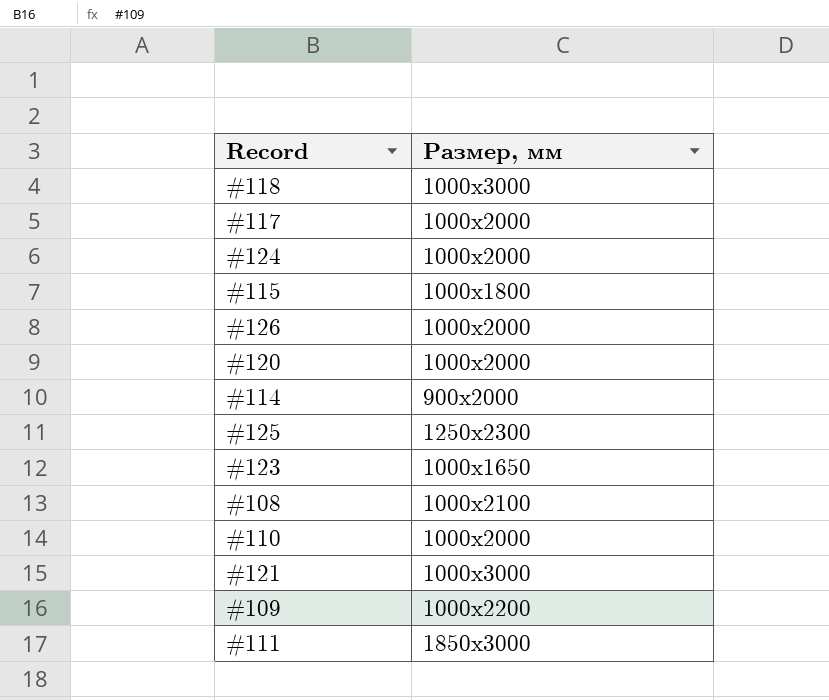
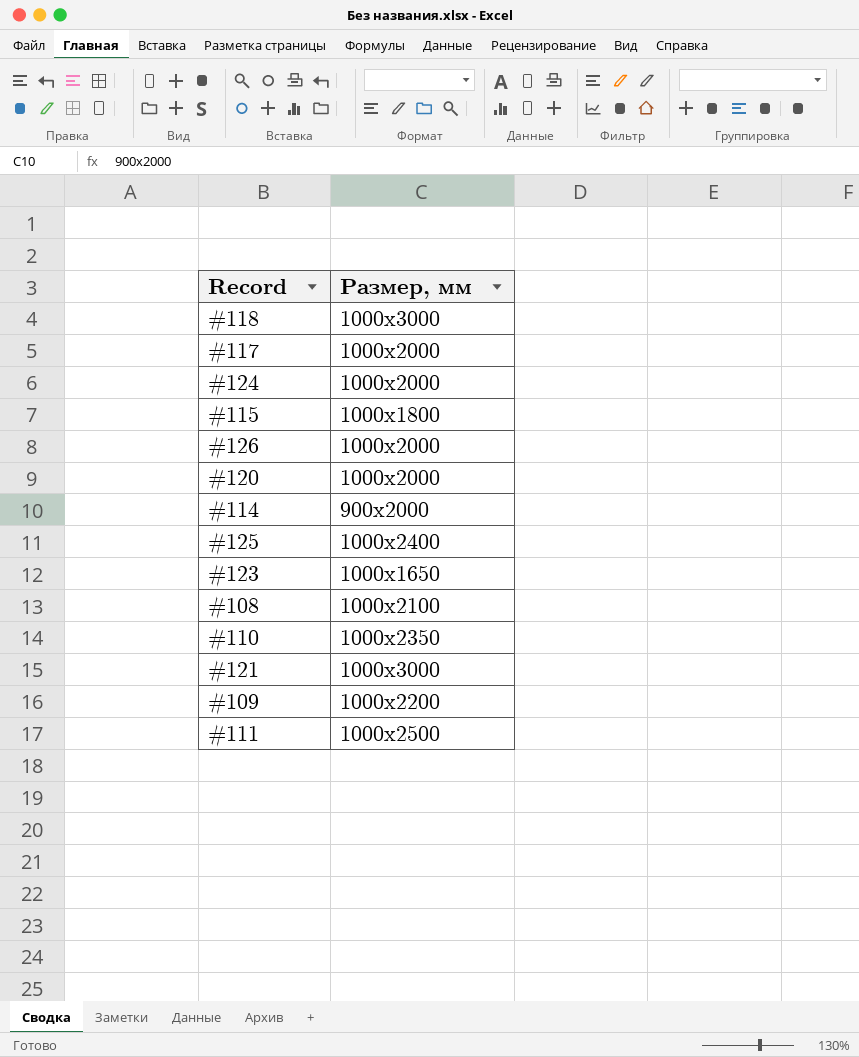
#125 | Размер, мм: 1250x2300 -> 1000x2400
#110 | Размер, мм: 1000x2000 -> 1000x2350
#111 | Размер, мм: 1850x3000 -> 1000x2500

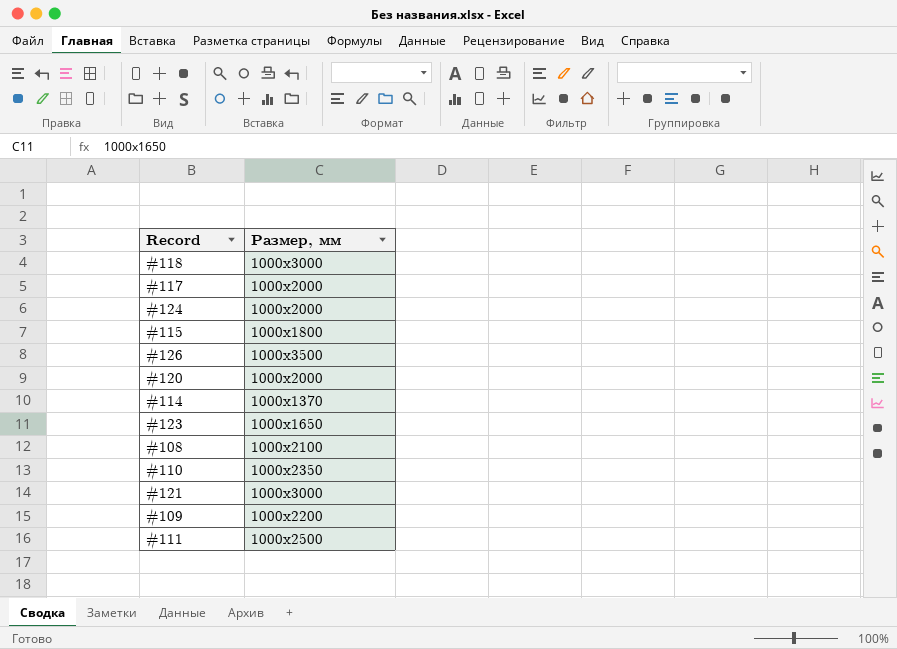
row #125: 1000x2400 -> none
#126 | Размер, мм: 1000x2000 -> 1000x3500
#114 | Размер, мм: 900x2000 -> 1000x1370

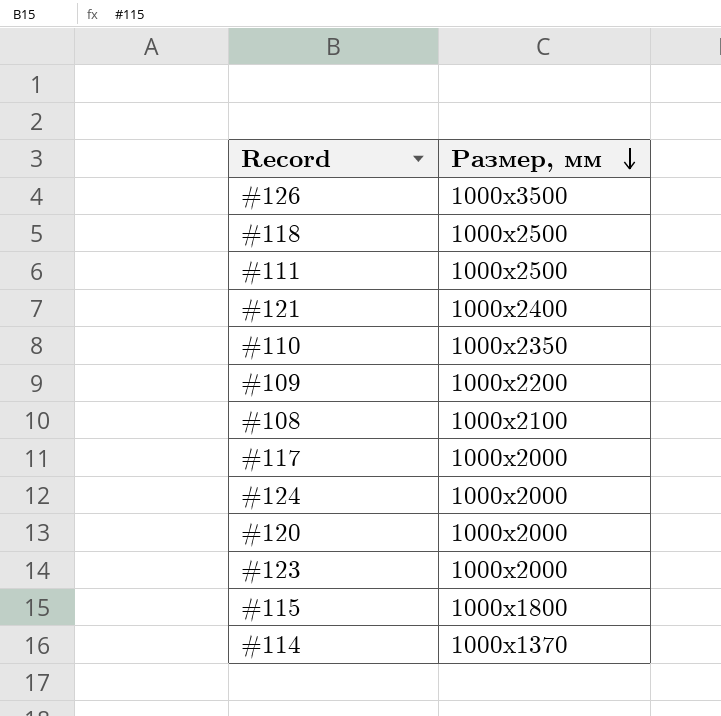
row order: none -> Размер, мм descending
#118 | Размер, мм: 1000x3000 -> 1000x2500
#121 | Размер, мм: 1000x3000 -> 1000x2400
#123 | Размер, мм: 1000x1650 -> 1000x2000

